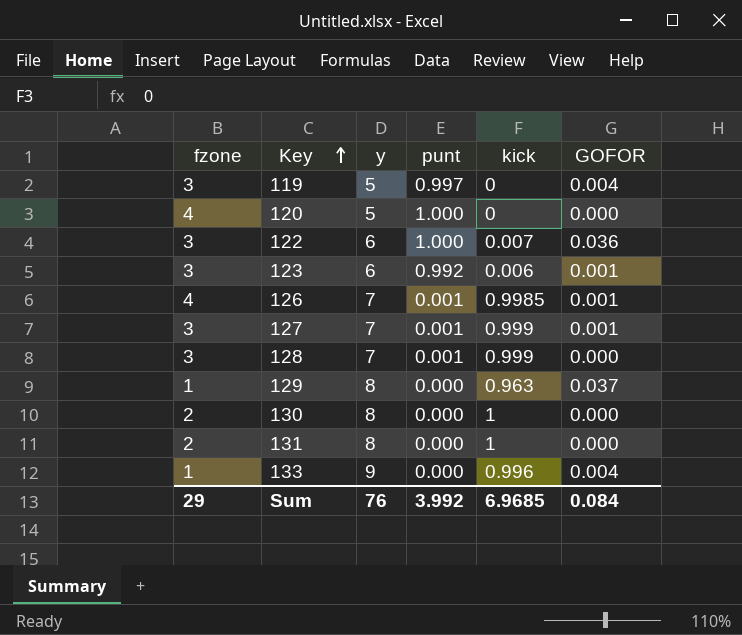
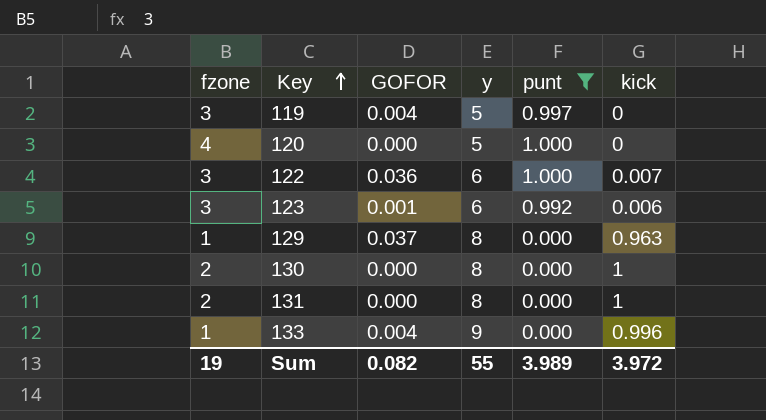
filter: none -> punt != 0.001
column GOFOR | position: 6 -> 3
Sum | fzone: 29 -> 19
Sum | GOFOR: 0.084 -> 0.082
Sum | y: 76 -> 55
Sum | punt: 3.992 -> 3.989
Sum | kick: 6.9685 -> 3.972

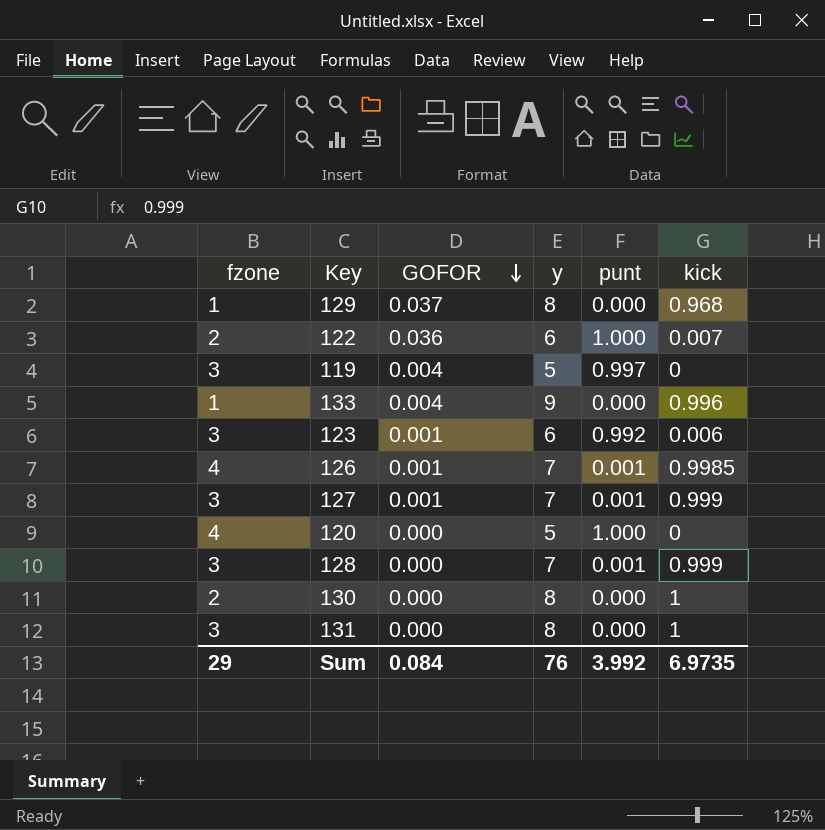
filter: punt != 0.001 -> none
row order: Key ascending -> GOFOR descending
129 | kick: 0.963 -> 0.968
122 | fzone: 3 -> 2
131 | fzone: 2 -> 3
Sum | fzone: 19 -> 29
Sum | GOFOR: 0.082 -> 0.084
Sum | y: 55 -> 76
Sum | punt: 3.989 -> 3.992
Sum | kick: 3.972 -> 6.9735

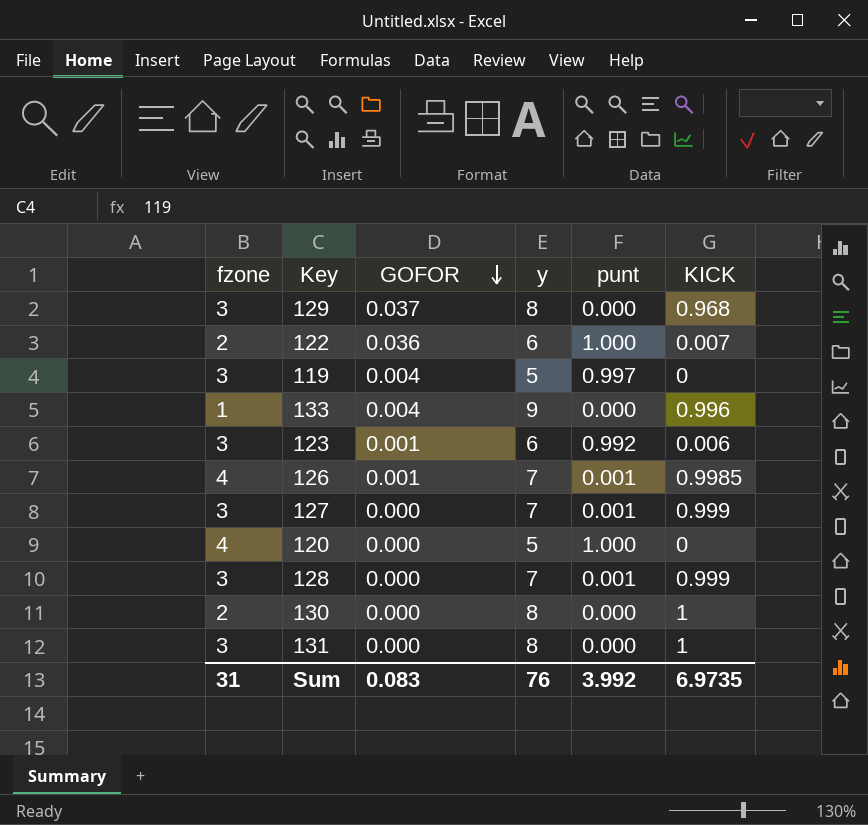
column name: kick -> KICK
129 | fzone: 1 -> 3
127 | GOFOR: 0.001 -> 0.000
Sum | fzone: 29 -> 31
Sum | GOFOR: 0.084 -> 0.083

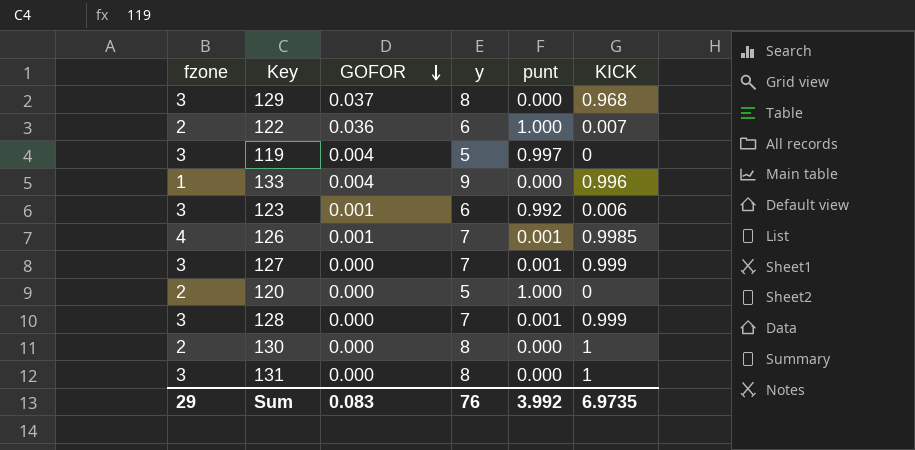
120 | fzone: 4 -> 2
Sum | fzone: 31 -> 29

